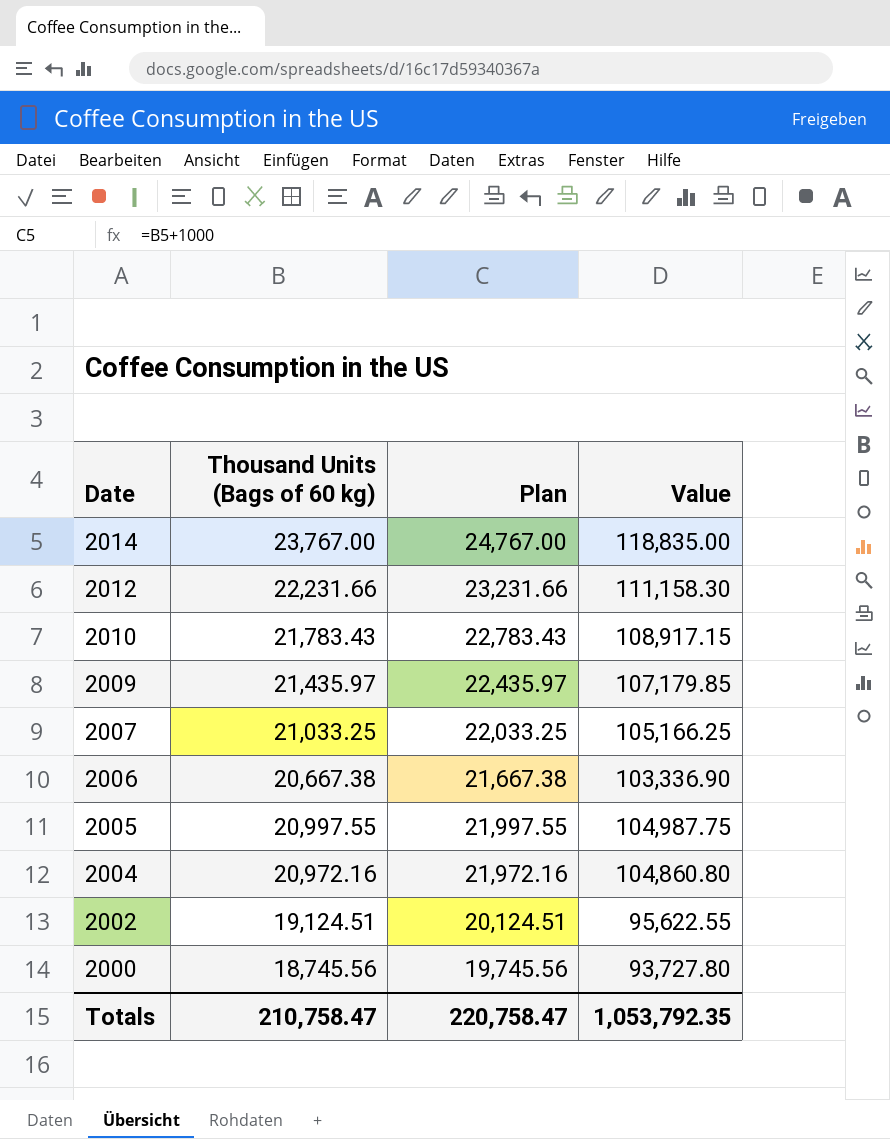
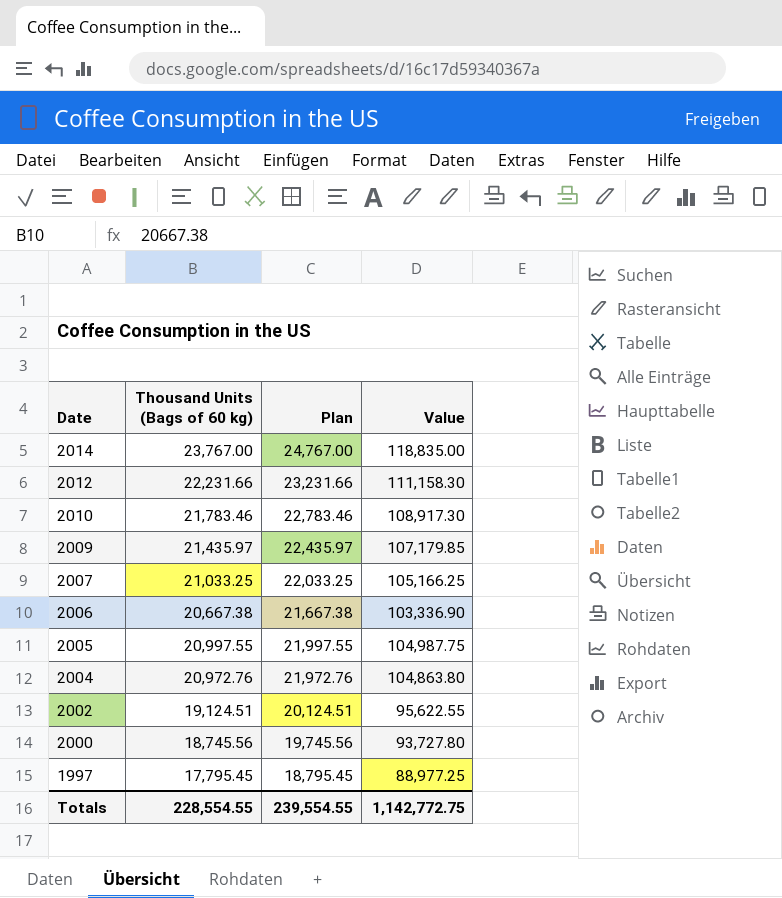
2010 | Thousand Units (Bags of 60 kg): 21,783.43 -> 21,783.46
2010 | Plan: 22,783.43 -> 22,783.46
2010 | Value: 108,917.15 -> 108,917.30
2004 | Thousand Units (Bags of 60 kg): 20,972.16 -> 20,972.76
2004 | Plan: 21,972.16 -> 21,972.76
2004 | Value: 104,860.80 -> 104,863.80
row 1997: none -> 17,795.45 | 18,795.45 | 88,977.25
Totals | Thousand Units (Bags of 60 kg): 210,758.47 -> 228,554.55
Totals | Plan: 220,758.47 -> 239,554.55
Totals | Value: 1,053,792.35 -> 1,142,772.75

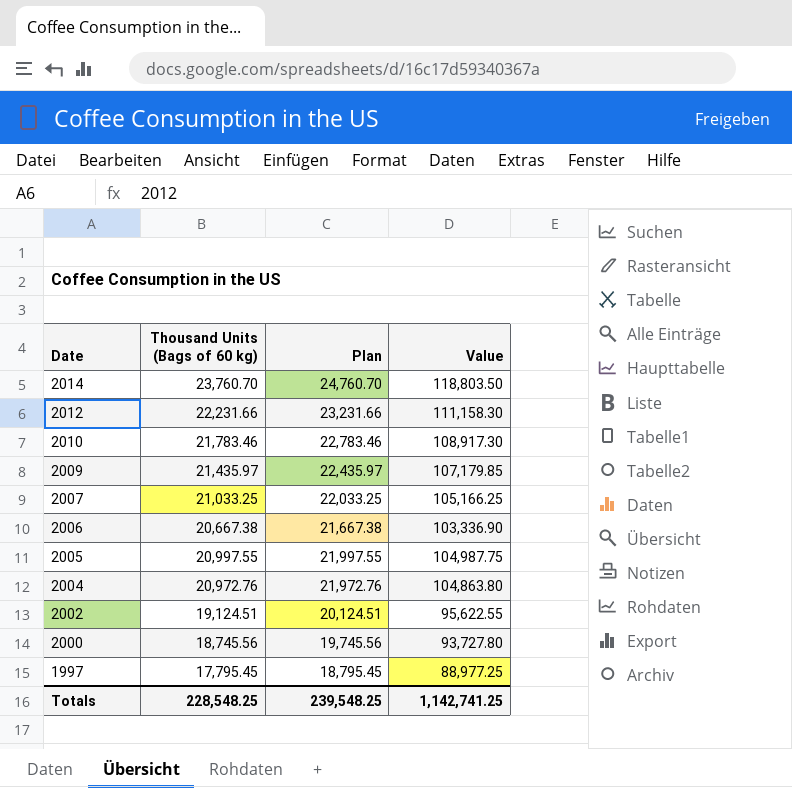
2014 | Thousand Units (Bags of 60 kg): 23,767.00 -> 23,760.70
2014 | Plan: 24,767.00 -> 24,760.70
2014 | Value: 118,835.00 -> 118,803.50
Totals | Thousand Units (Bags of 60 kg): 228,554.55 -> 228,548.25
Totals | Plan: 239,554.55 -> 239,548.25
Totals | Value: 1,142,772.75 -> 1,142,741.25

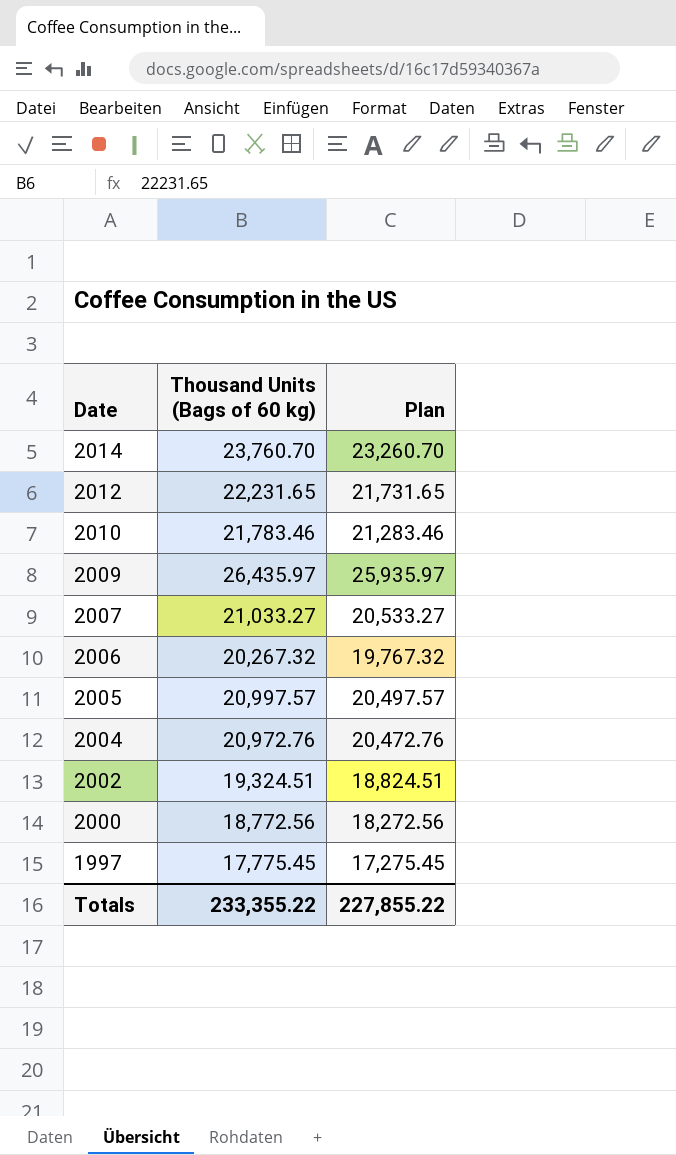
column Value | formula: [Thousand Units (Bags of 60 kg)] * 5 -> none
column Plan | formula: [Thousand Units (Bags of 60 kg)] + 1000 -> [Thousand Units (Bags of 60 kg)] - 500
2012 | Thousand Units (Bags of 60 kg): 22,231.66 -> 22,231.65
2009 | Thousand Units (Bags of 60 kg): 21,435.97 -> 26,435.97
2007 | Thousand Units (Bags of 60 kg): 21,033.25 -> 21,033.27
2006 | Thousand Units (Bags of 60 kg): 20,667.38 -> 20,267.32
2005 | Thousand Units (Bags of 60 kg): 20,997.55 -> 20,997.57
2002 | Thousand Units (Bags of 60 kg): 19,124.51 -> 19,324.51
2000 | Thousand Units (Bags of 60 kg): 18,745.56 -> 18,772.56
1997 | Thousand Units (Bags of 60 kg): 17,795.45 -> 17,775.45
Totals | Thousand Units (Bags of 60 kg): 228,548.25 -> 233,355.22
Totals | Plan: 239,548.25 -> 227,855.22

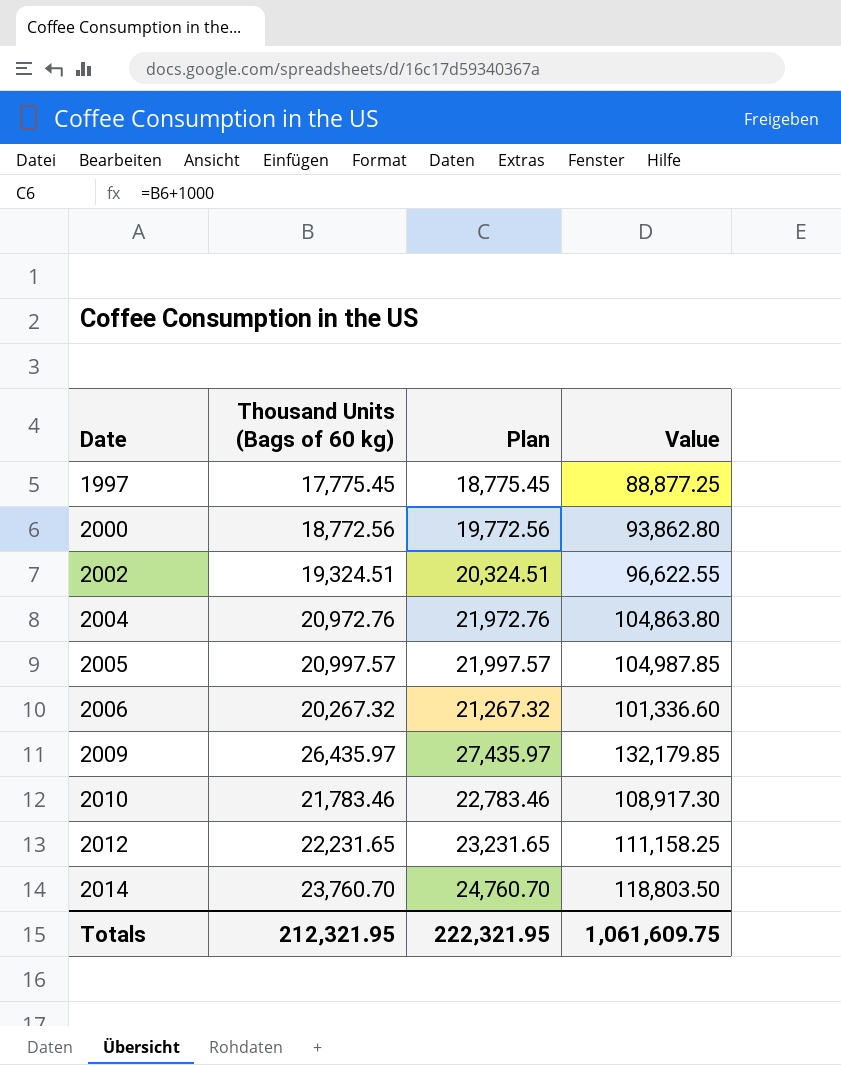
row order: Date descending -> Date ascending
column Plan | formula: [Thousand Units (Bags of 60 kg)] - 500 -> [Thousand Units (Bags of 60 kg)] + 1000
column Value | formula: none -> [Thousand Units (Bags of 60 kg)] * 5
row 2007: 21,033.27 | 20,533.27 -> none
Totals | Thousand Units (Bags of 60 kg): 233,355.22 -> 212,321.95
Totals | Plan: 227,855.22 -> 222,321.95

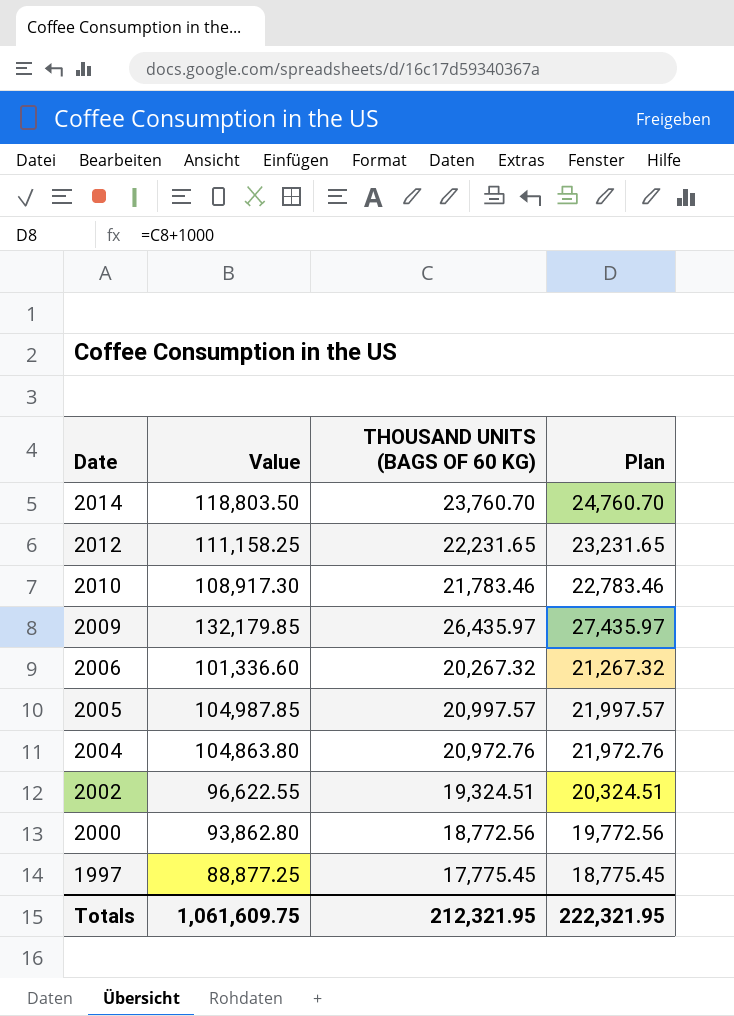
row order: Date ascending -> Date descending
column Value | position: 4 -> 2
column name: Thousand Units (Bags of 60 kg) -> THOUSAND UNITS (BAGS OF 60 KG)

